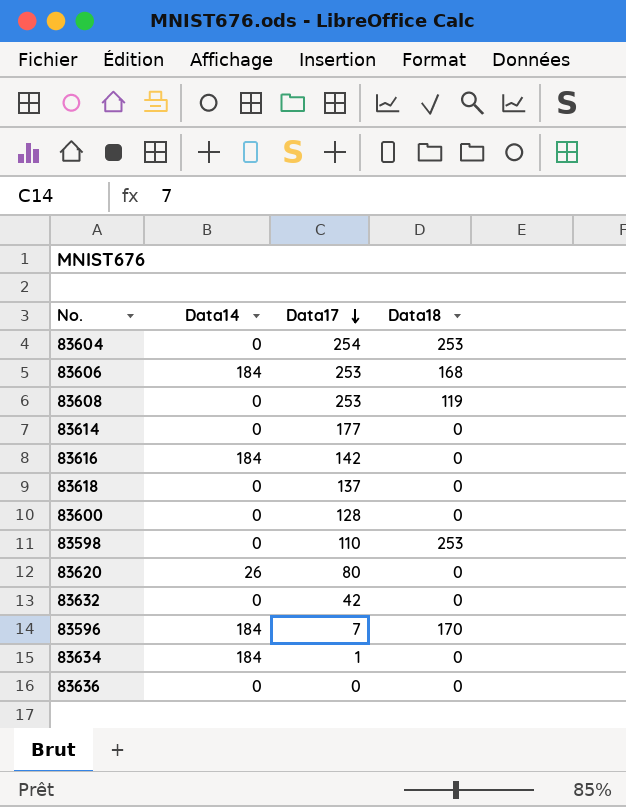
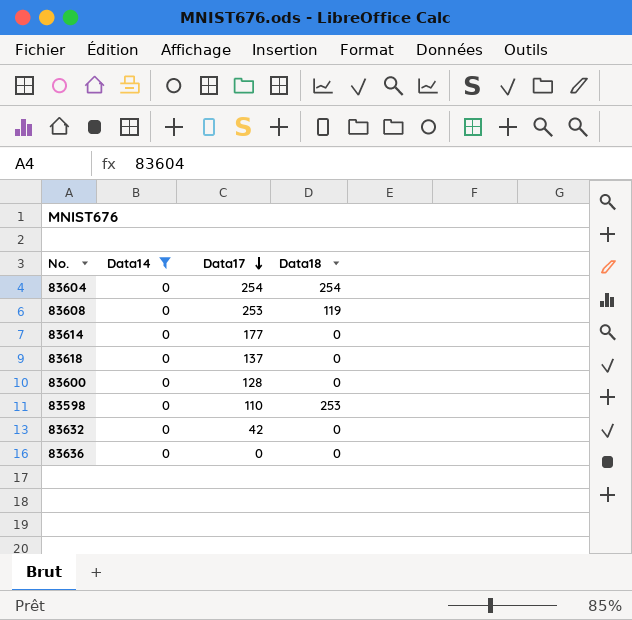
filter: none -> Data14 = 0
83604 | Data18: 253 -> 254

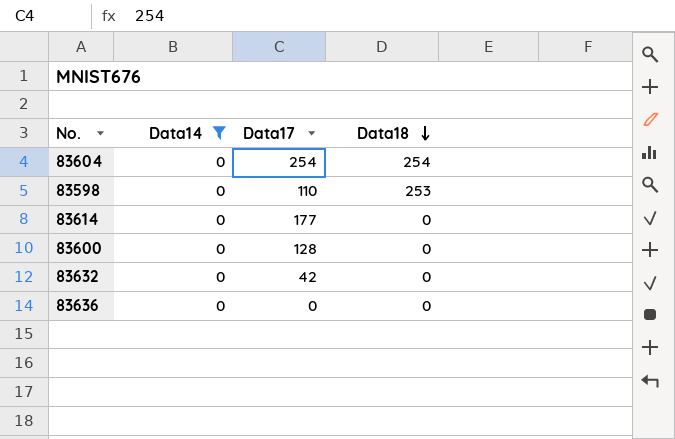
row order: Data17 descending -> Data18 descending
row 83608: 0 | 253 | 119 -> none
row 83618: 0 | 137 | 0 -> none

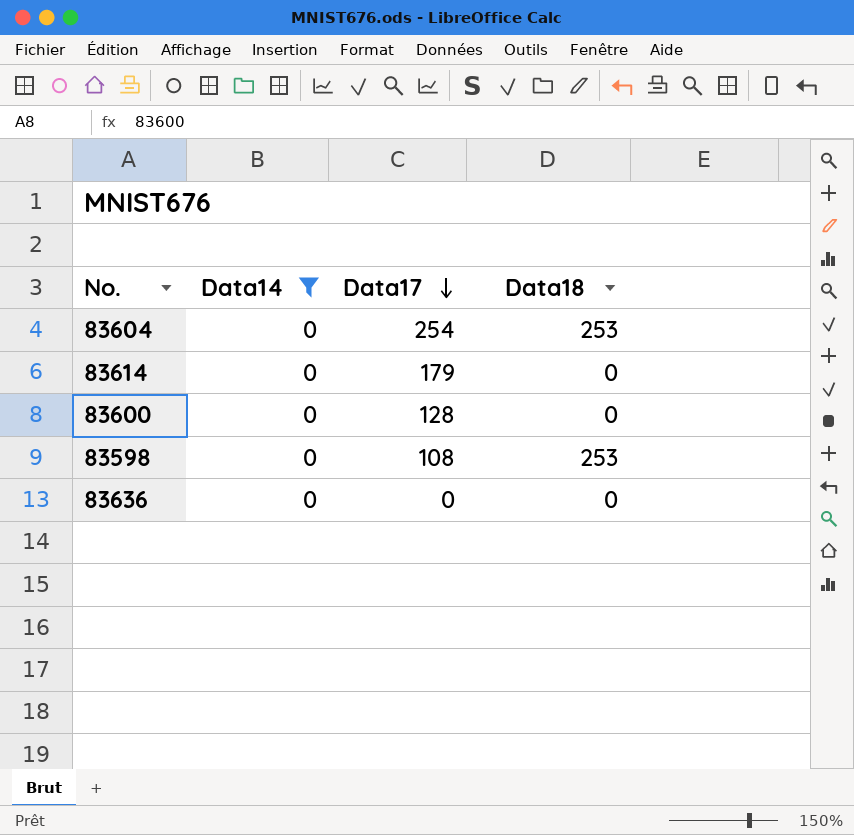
row order: Data18 descending -> Data17 descending
row 83632: 0 | 42 | 0 -> none
83604 | Data18: 254 -> 253
83614 | Data17: 177 -> 179
83598 | Data17: 110 -> 108

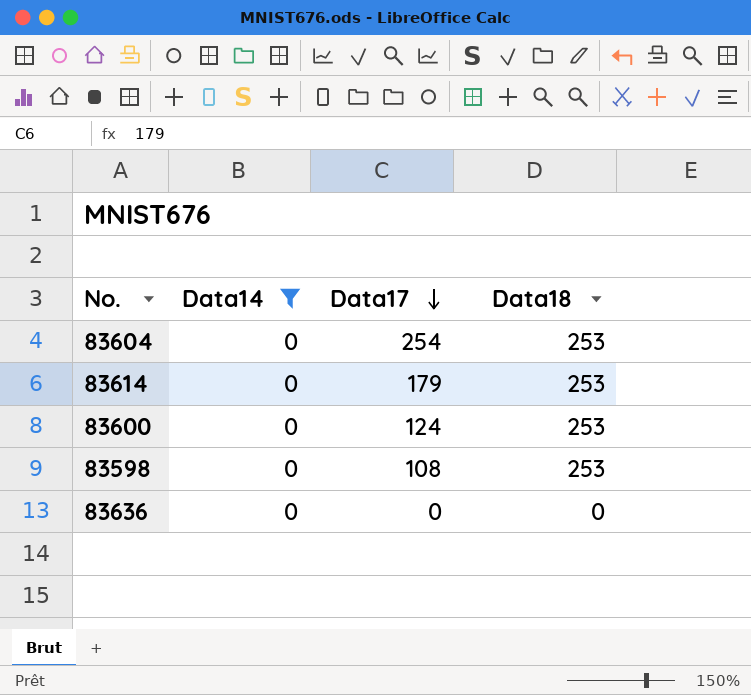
83614 | Data18: 0 -> 253
83600 | Data17: 128 -> 124
83600 | Data18: 0 -> 253

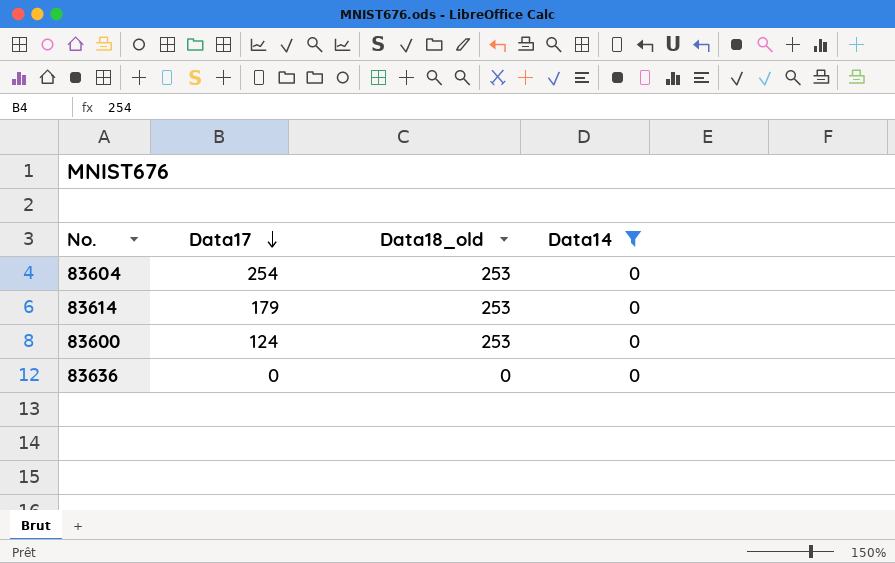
column name: Data18 -> Data18_old
column Data14 | position: 2 -> 4
row 83598: 0 | 108 | 253 -> none

